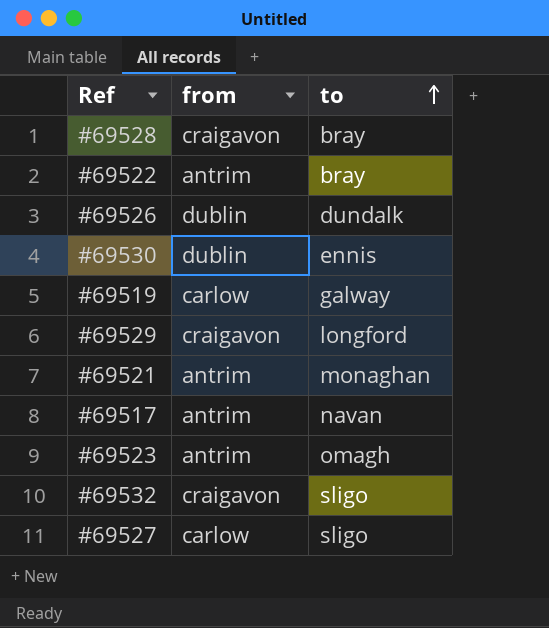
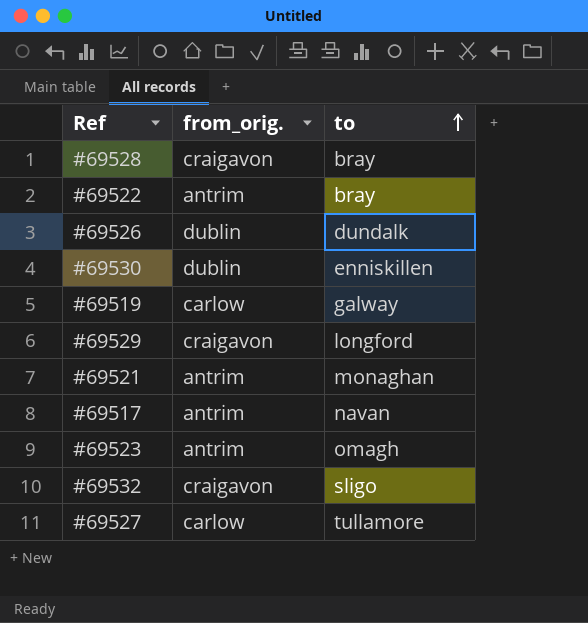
column name: from -> from_orig.
#69530 | to: ennis -> enniskillen
#69527 | to: sligo -> tullamore

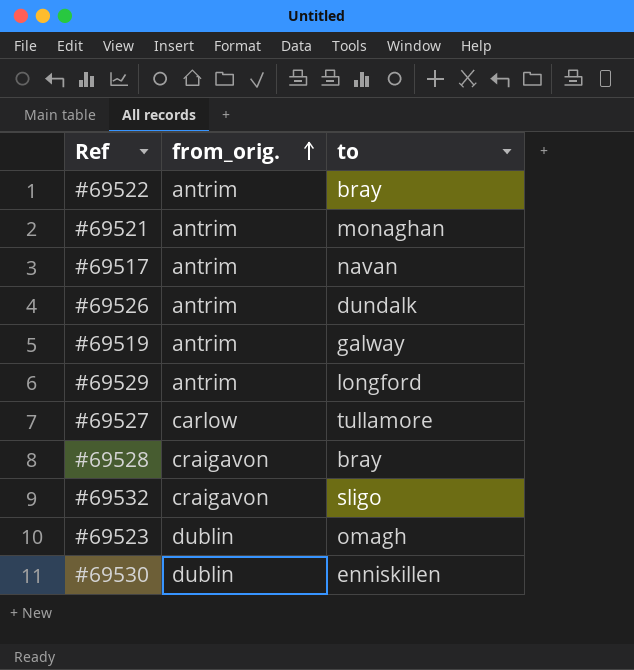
row order: to ascending -> from_orig. ascending
#69526 | from_orig.: dublin -> antrim
#69519 | from_orig.: carlow -> antrim
#69529 | from_orig.: craigavon -> antrim
#69523 | from_orig.: antrim -> dublin

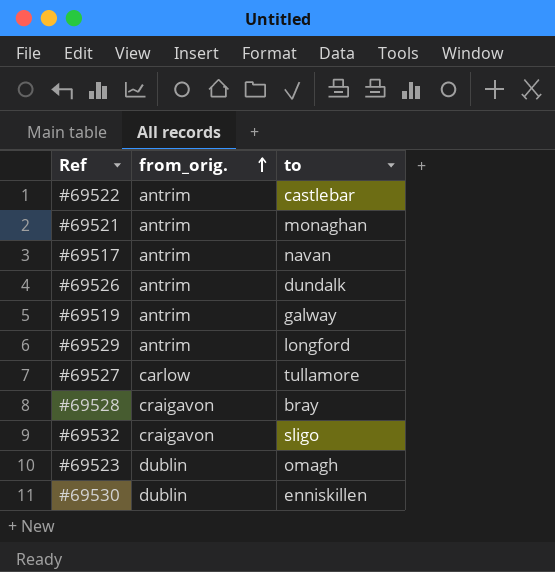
#69522 | to: bray -> castlebar

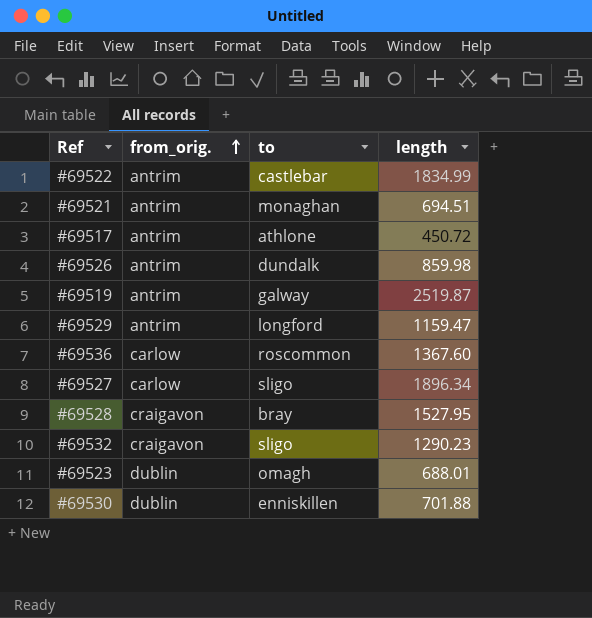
column length | position: none -> 4
#69517 | to: navan -> athlone
row #69536: none -> carlow | roscommon | 1367.60
#69527 | to: tullamore -> sligo

